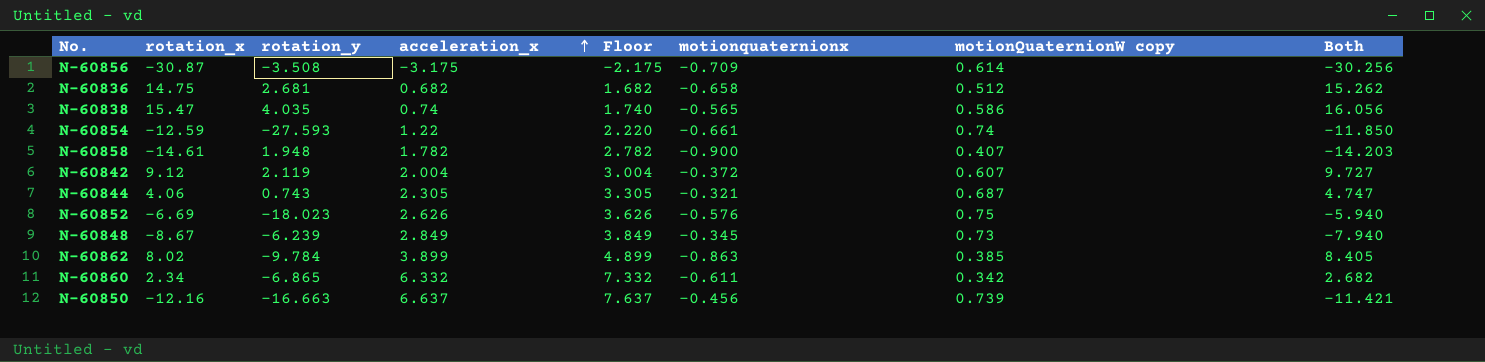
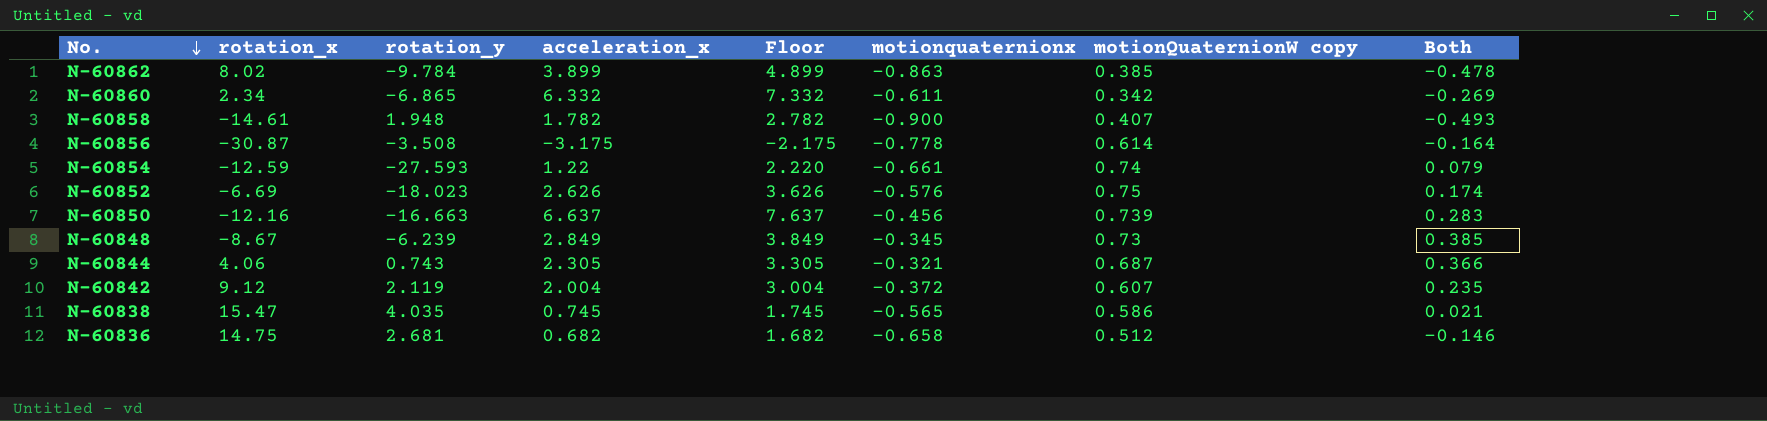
row order: acceleration_x ascending -> No. descending
column Both | formula: [rotation_x] + [motionQuaternionW copy] -> [motionquaternionx] + [motionQuaternionW copy]
N-60856 | motionquaternionx: -0.709 -> -0.778
N-60838 | acceleration_x: 0.74 -> 0.745
N-60838 | Floor: 1.740 -> 1.745

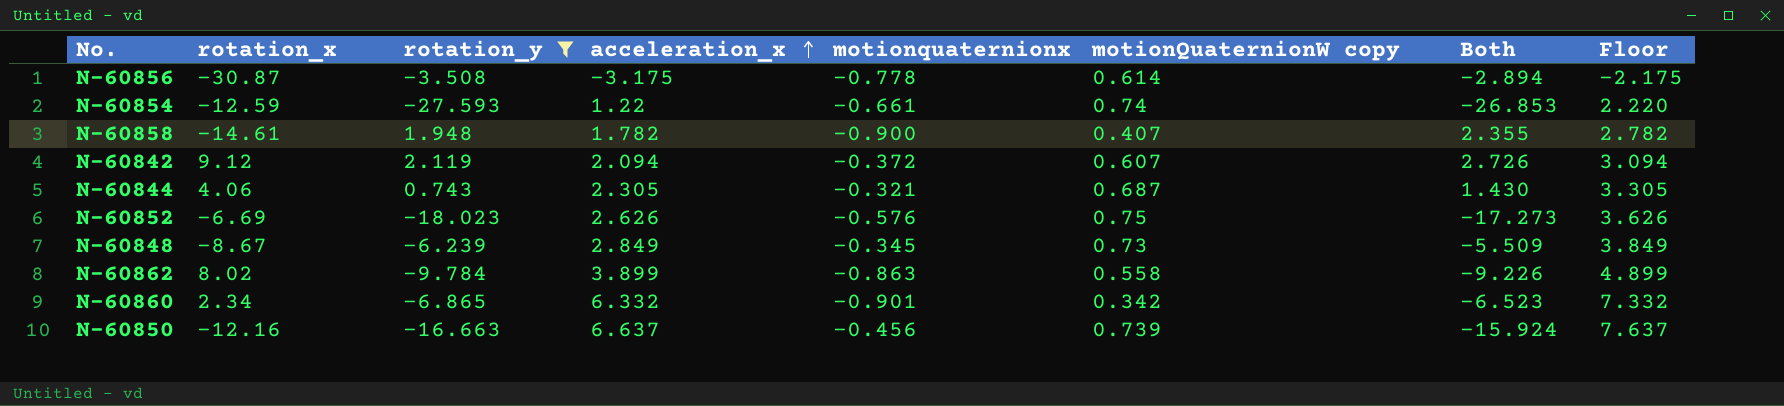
filter: none -> rotation_y <= 2.119
row order: No. descending -> acceleration_x ascending
column Both | formula: [motionquaternionx] + [motionQuaternionW copy] -> [rotation_y] + [motionQuaternionW copy]
column Floor | position: 5 -> 8
N-60842 | acceleration_x: 2.004 -> 2.094
N-60842 | Floor: 3.004 -> 3.094
N-60862 | motionQuaternionW copy: 0.385 -> 0.558
N-60860 | motionquaternionx: -0.611 -> -0.901

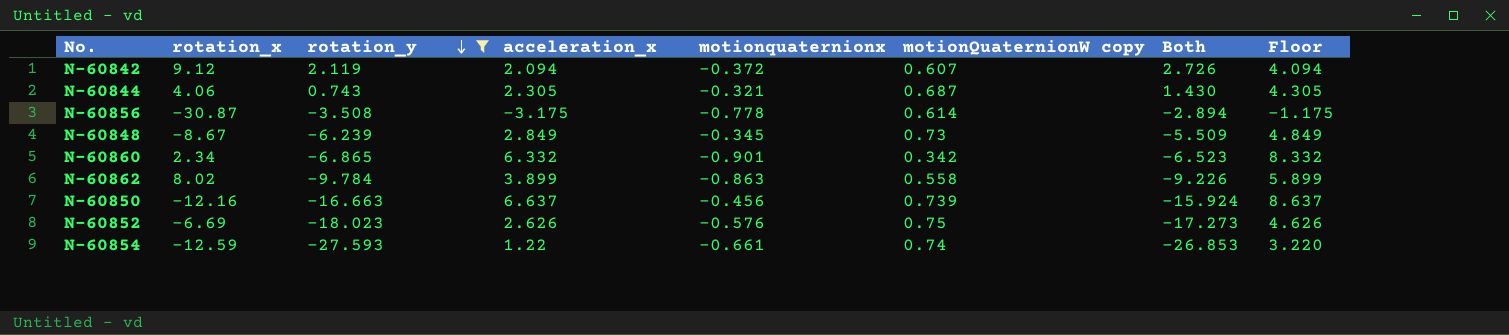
row order: acceleration_x ascending -> rotation_y descending
column Floor | formula: [acceleration_x] + 1 -> [acceleration_x] + 2
row N-60858: -14.61 | 1.948 | 1.782 | -0.900 | 0.407 | 2.355 | 2.782 -> none

